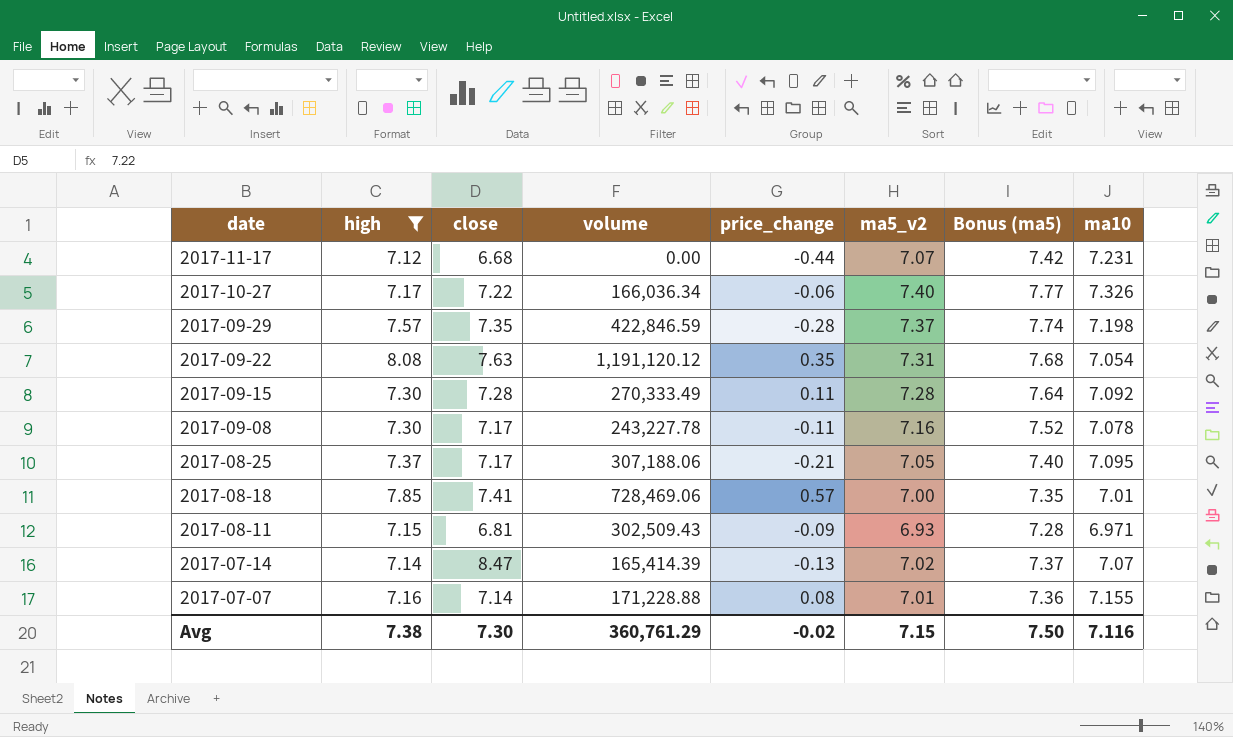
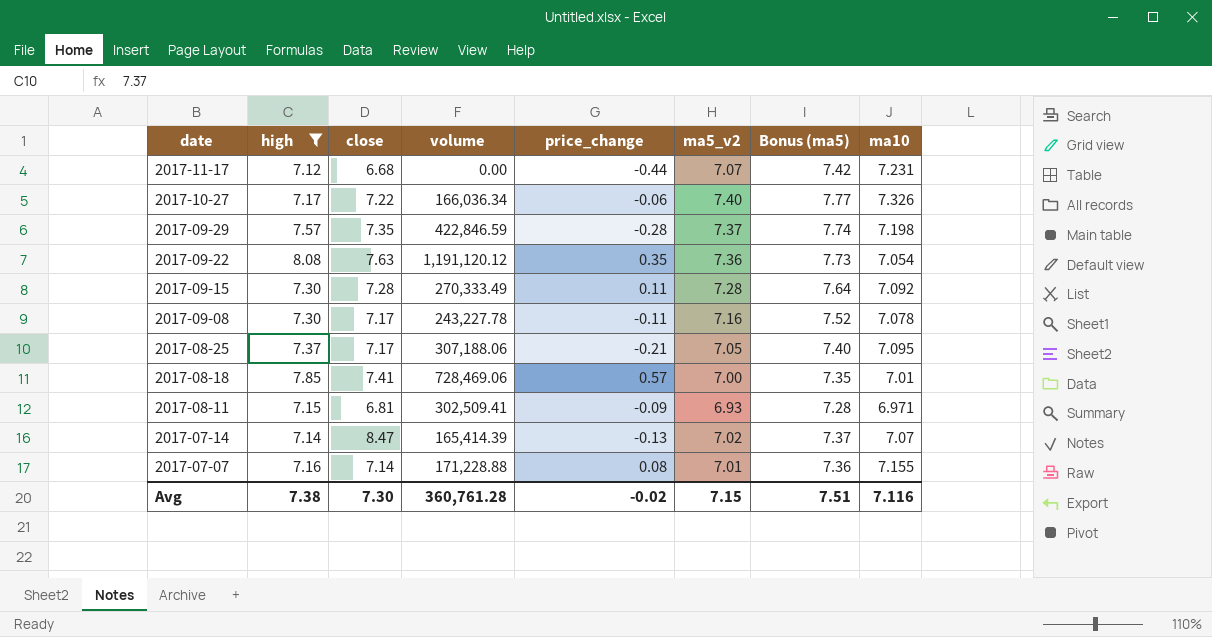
2017-09-22 | ma5_v2: 7.31 -> 7.36
2017-09-22 | Bonus (ma5): 7.68 -> 7.73
2017-08-11 | volume: 302,509.43 -> 302,509.41
Avg | volume: 360,761.29 -> 360,761.28
Avg | Bonus (ma5): 7.50 -> 7.51

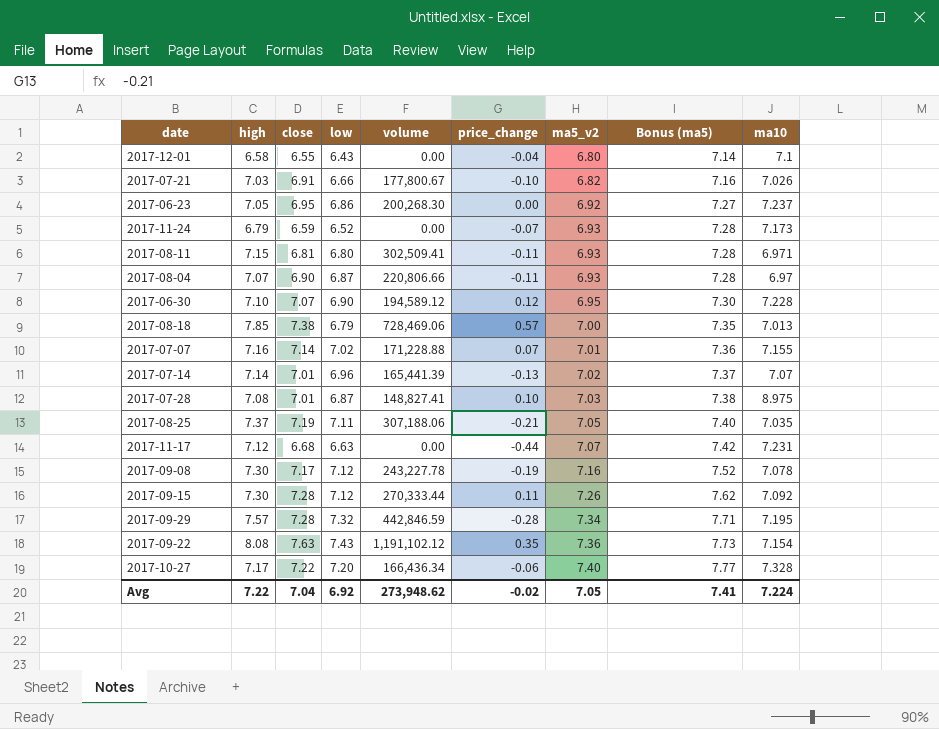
filter: high >= 7.12 -> none
row order: date descending -> ma5_v2 ascending
column low | position: none -> 4
2017-08-11 | price_change: -0.09 -> -0.11
2017-08-18 | close: 7.41 -> 7.38
2017-08-18 | ma10: 7.01 -> 7.013
2017-07-07 | price_change: 0.08 -> 0.07
2017-07-14 | close: 8.47 -> 7.01
2017-07-14 | volume: 165,414.39 -> 165,441.39
2017-08-25 | close: 7.17 -> 7.19
2017-08-25 | ma10: 7.095 -> 7.035
2017-09-08 | price_change: -0.11 -> -0.19
2017-09-15 | volume: 270,333.49 -> 270,333.44
2017-09-15 | ma5_v2: 7.28 -> 7.26
2017-09-15 | Bonus (ma5): 7.64 -> 7.62
2017-09-29 | close: 7.35 -> 7.28
2017-09-29 | volume: 422,846.59 -> 442,846.59
2017-09-29 | ma5_v2: 7.37 -> 7.34
2017-09-29 | Bonus (ma5): 7.74 -> 7.71
2017-09-29 | ma10: 7.198 -> 7.195
2017-09-22 | volume: 1,191,120.12 -> 1,191,102.12
2017-09-22 | ma10: 7.054 -> 7.154
2017-10-27 | volume: 166,036.34 -> 166,436.34
2017-10-27 | ma10: 7.326 -> 7.328
Avg | high: 7.38 -> 7.22
Avg | close: 7.30 -> 7.04
Avg | volume: 360,761.28 -> 273,948.62
Avg | ma5_v2: 7.15 -> 7.05
Avg | Bonus (ma5): 7.51 -> 7.41
Avg | ma10: 7.116 -> 7.224

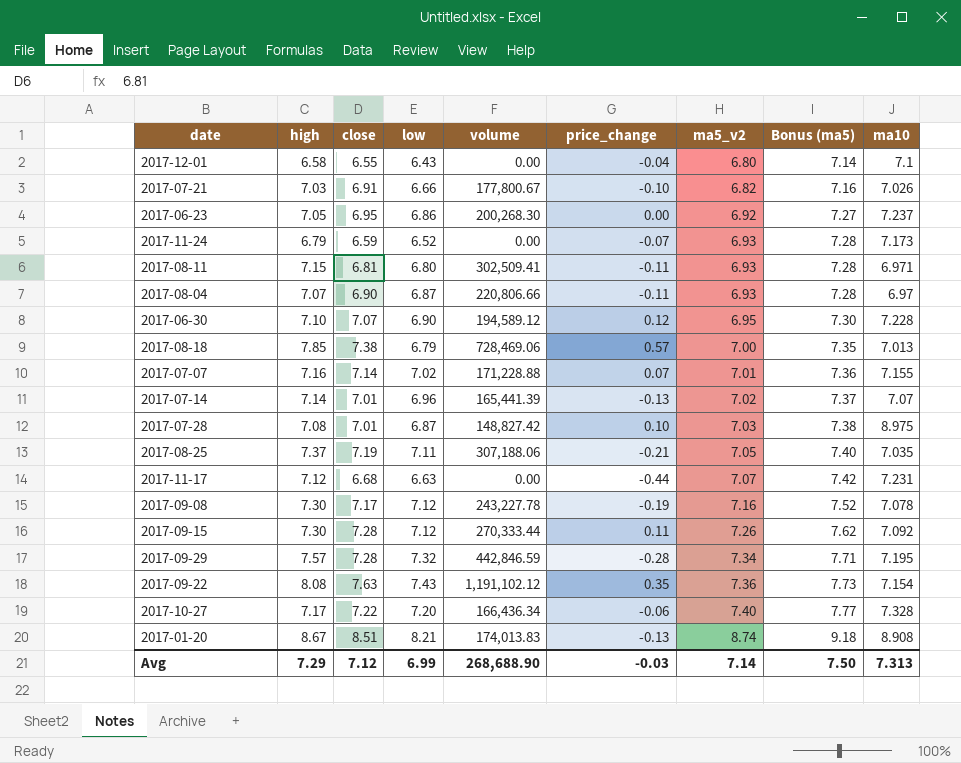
2017-07-28 | volume: 148,827.41 -> 148,827.42
row 2017-01-20: none -> 8.67 | 8.51 | 8.21 | 174,013.83 | -0.13 | 8.74 | 9.18 | 8.908
Avg | high: 7.22 -> 7.29
Avg | close: 7.04 -> 7.12
Avg | low: 6.92 -> 6.99
Avg | volume: 273,948.62 -> 268,688.90
Avg | price_change: -0.02 -> -0.03
Avg | ma5_v2: 7.05 -> 7.14
Avg | Bonus (ma5): 7.41 -> 7.50
Avg | ma10: 7.224 -> 7.313

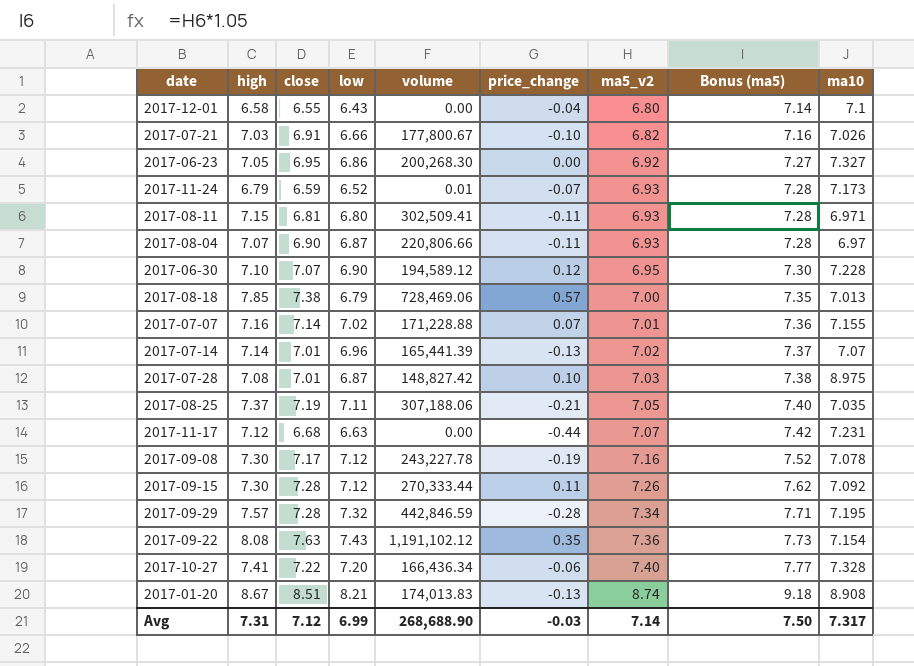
2017-06-23 | ma10: 7.237 -> 7.327
2017-11-24 | volume: 0.00 -> 0.01
2017-10-27 | high: 7.17 -> 7.41
Avg | high: 7.29 -> 7.31
Avg | ma10: 7.313 -> 7.317

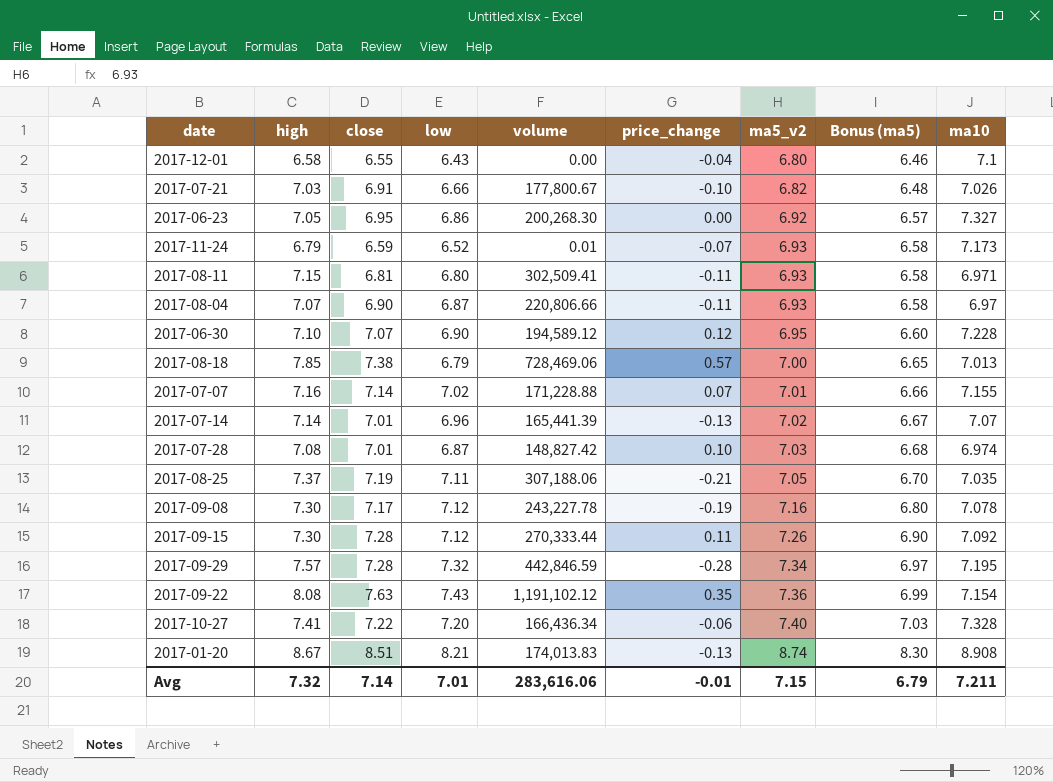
column Bonus (ma5) | formula: [ma5_v2] * 1.05 -> [ma5_v2] * 0.95
row 2017-11-17: 7.12 | 6.68 | 6.63 | 0.00 | -0.44 | 7.07 | 7.42 | 7.231 -> none
2017-07-28 | ma10: 8.975 -> 6.974
Avg | high: 7.31 -> 7.32
Avg | close: 7.12 -> 7.14
Avg | low: 6.99 -> 7.01
Avg | volume: 268,688.90 -> 283,616.06
Avg | price_change: -0.03 -> -0.01
Avg | ma5_v2: 7.14 -> 7.15
Avg | Bonus (ma5): 7.50 -> 6.79
Avg | ma10: 7.317 -> 7.211

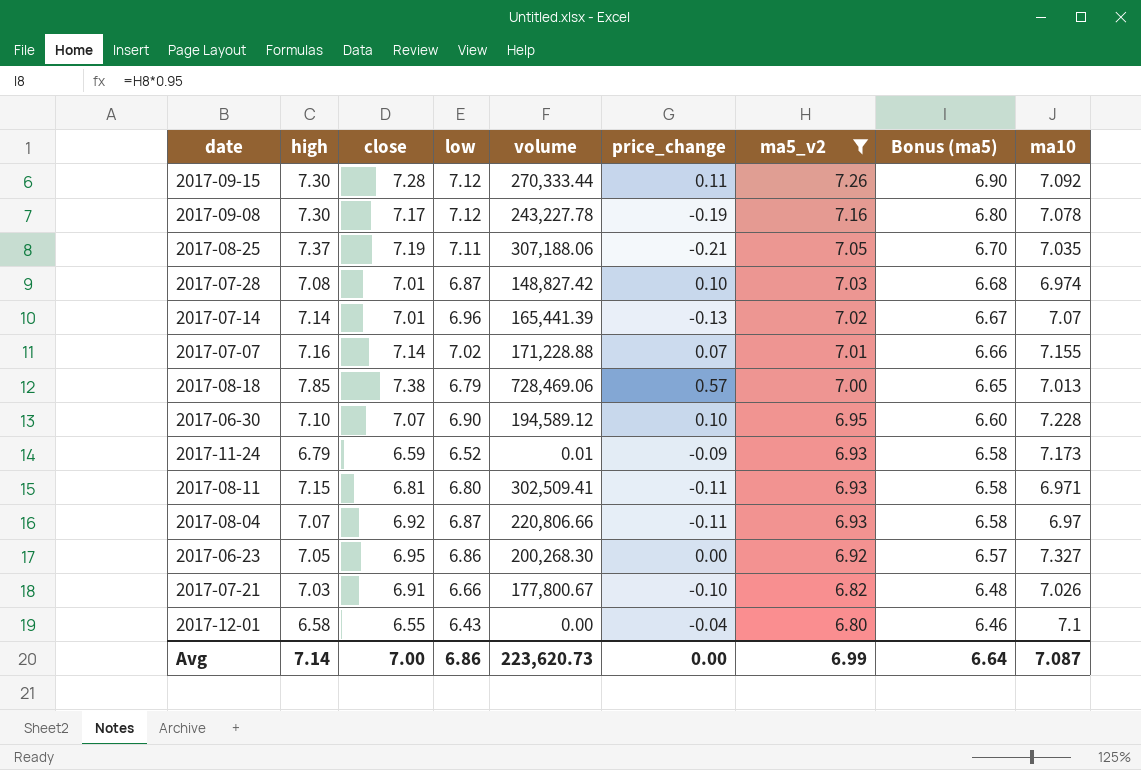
filter: none -> ma5_v2 <= 7.26
row order: ma5_v2 ascending -> ma5_v2 descending
2017-06-30 | price_change: 0.12 -> 0.10
2017-11-24 | price_change: -0.07 -> -0.09
2017-08-04 | close: 6.90 -> 6.92
Avg | high: 7.32 -> 7.14
Avg | close: 7.14 -> 7.00
Avg | low: 7.01 -> 6.86
Avg | volume: 283,616.06 -> 223,620.73
Avg | price_change: -0.01 -> 0.00
Avg | ma5_v2: 7.15 -> 6.99
Avg | Bonus (ma5): 6.79 -> 6.64
Avg | ma10: 7.211 -> 7.087

